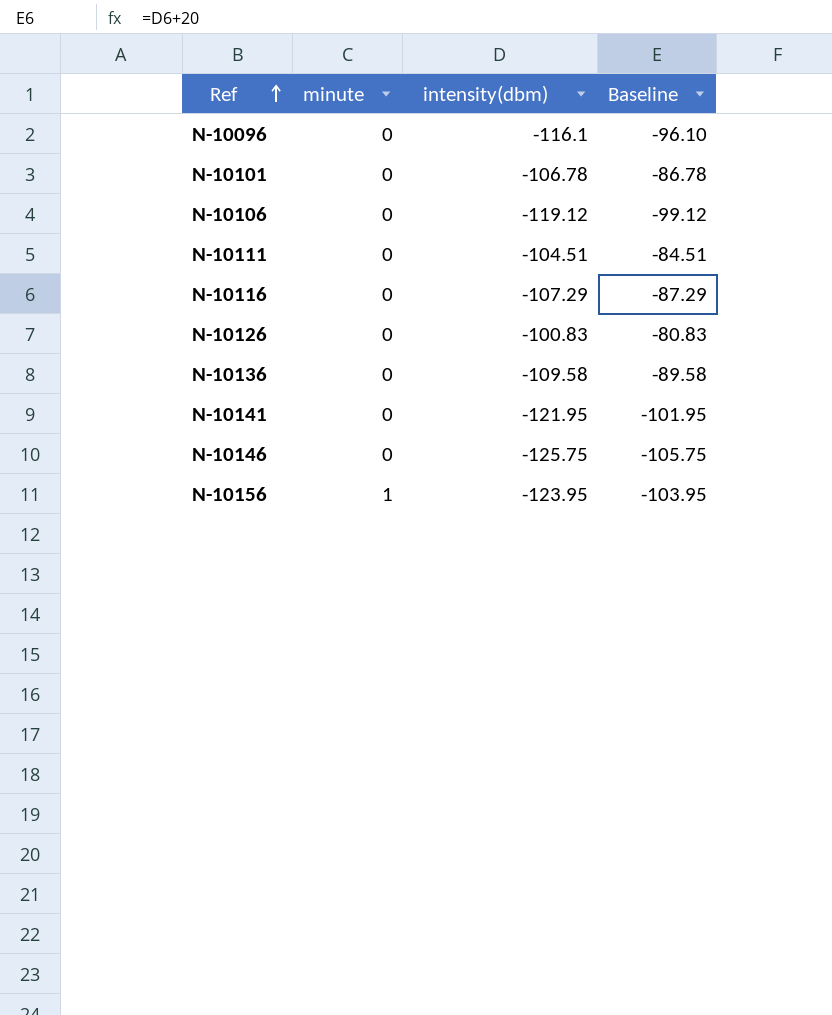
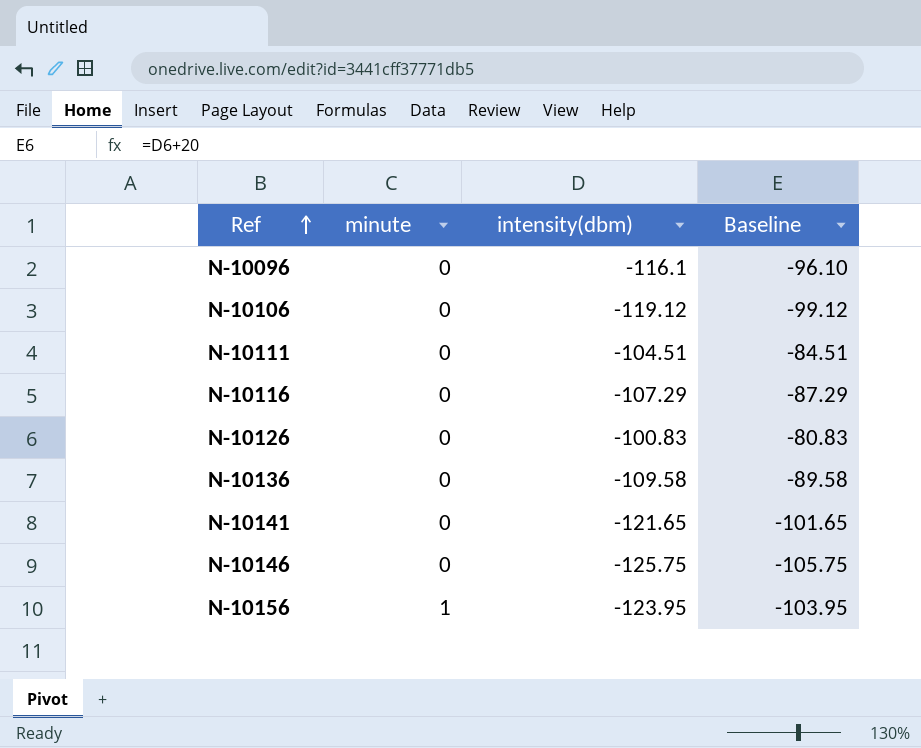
row N-10101: 0 | -106.78 | -86.78 -> none
N-10141 | intensity(dbm): -121.95 -> -121.65
N-10141 | Baseline: -101.95 -> -101.65

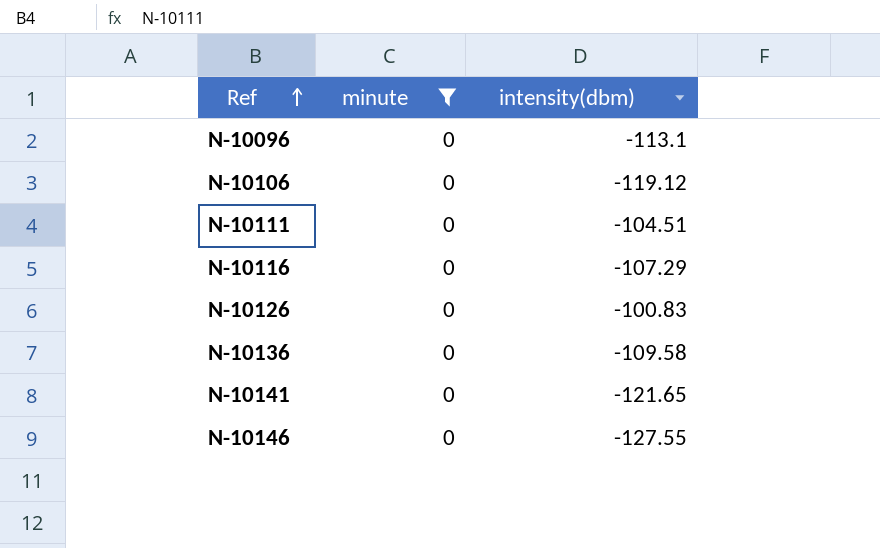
filter: none -> minute = 0
column Baseline | formula: [intensity(dbm)] + 20 -> none
N-10096 | intensity(dbm): -116.1 -> -113.1
N-10146 | intensity(dbm): -125.75 -> -127.55

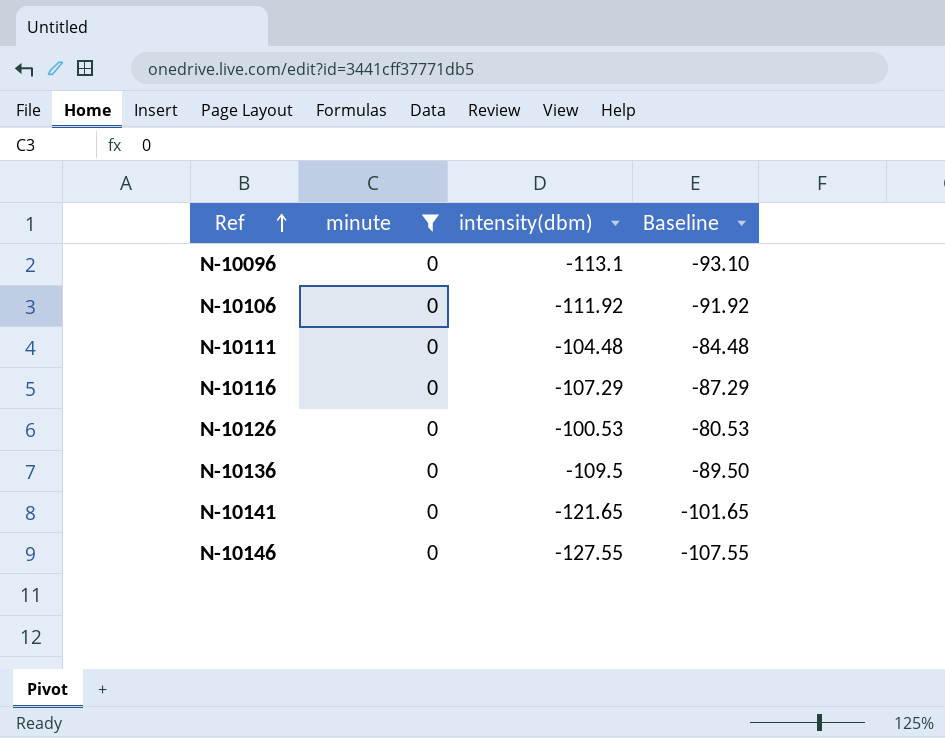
column Baseline | formula: none -> [intensity(dbm)] + 20
N-10106 | intensity(dbm): -119.12 -> -111.92
N-10111 | intensity(dbm): -104.51 -> -104.48
N-10126 | intensity(dbm): -100.83 -> -100.53
N-10136 | intensity(dbm): -109.58 -> -109.5

